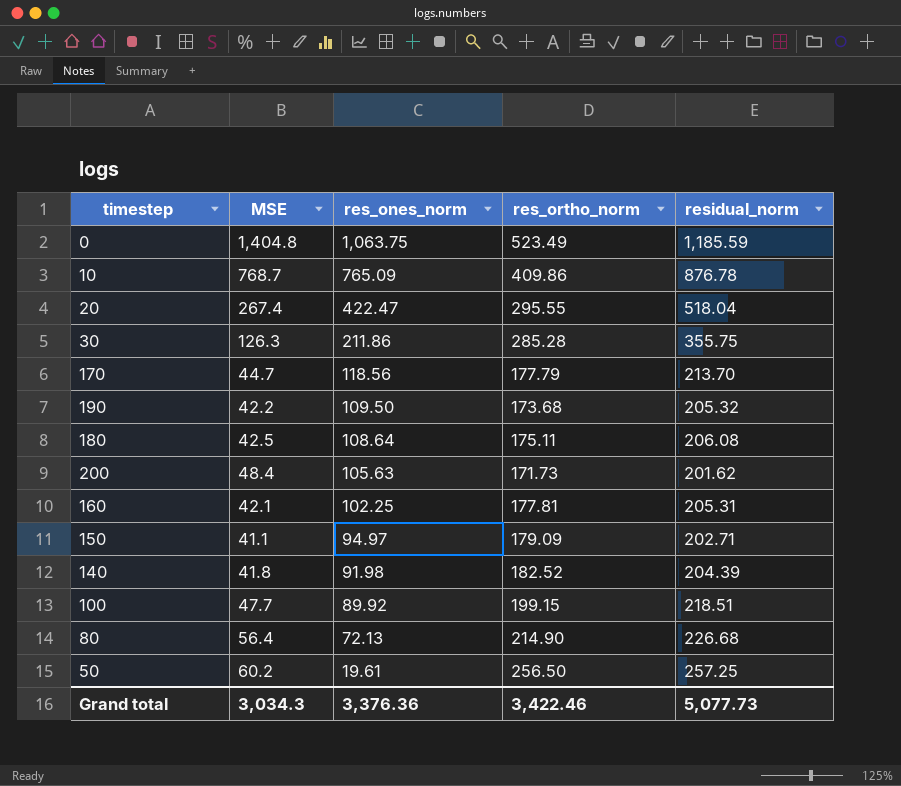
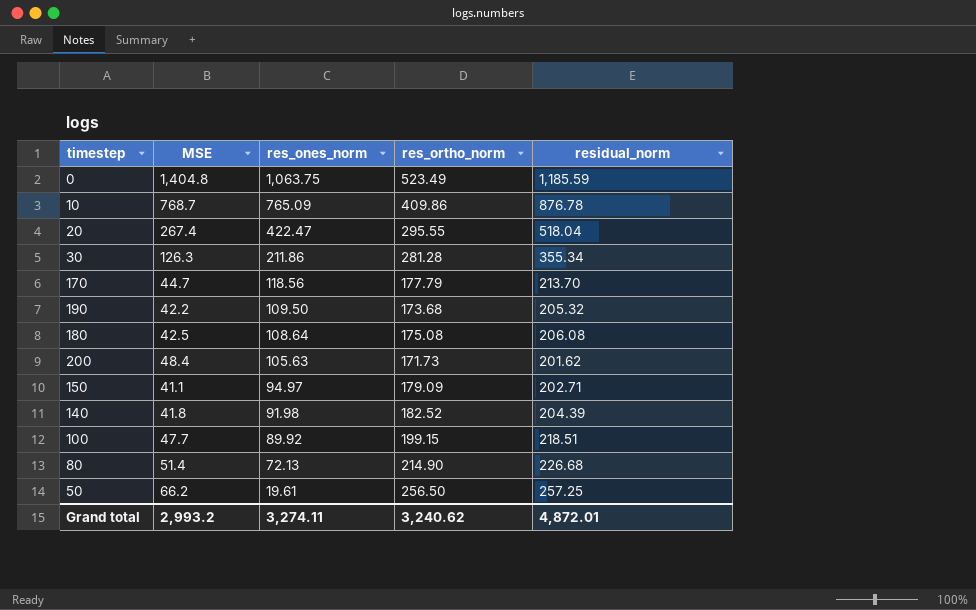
row 160: 42.1 | 102.25 | 177.81 | 205.31 -> none
30 | res_ortho_norm: 285.28 -> 281.28
30 | residual_norm: 355.75 -> 355.34
180 | res_ortho_norm: 175.11 -> 175.08
80 | MSE: 56.4 -> 51.4
50 | MSE: 60.2 -> 66.2
Grand total | MSE: 3,034.3 -> 2,993.2
Grand total | res_ones_norm: 3,376.36 -> 3,274.11
Grand total | res_ortho_norm: 3,422.46 -> 3,240.62
Grand total | residual_norm: 5,077.73 -> 4,872.01

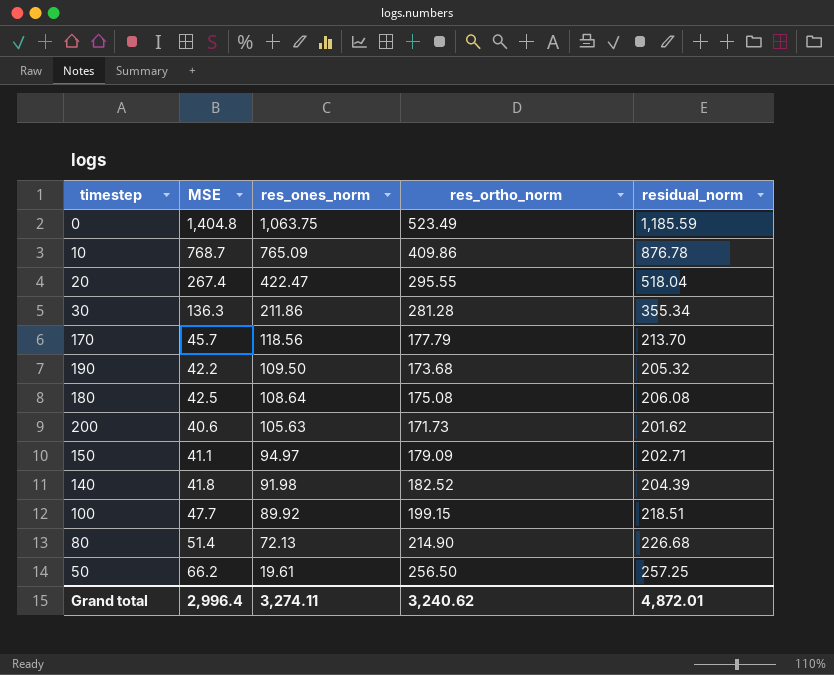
30 | MSE: 126.3 -> 136.3
170 | MSE: 44.7 -> 45.7
200 | MSE: 48.4 -> 40.6
Grand total | MSE: 2,993.2 -> 2,996.4

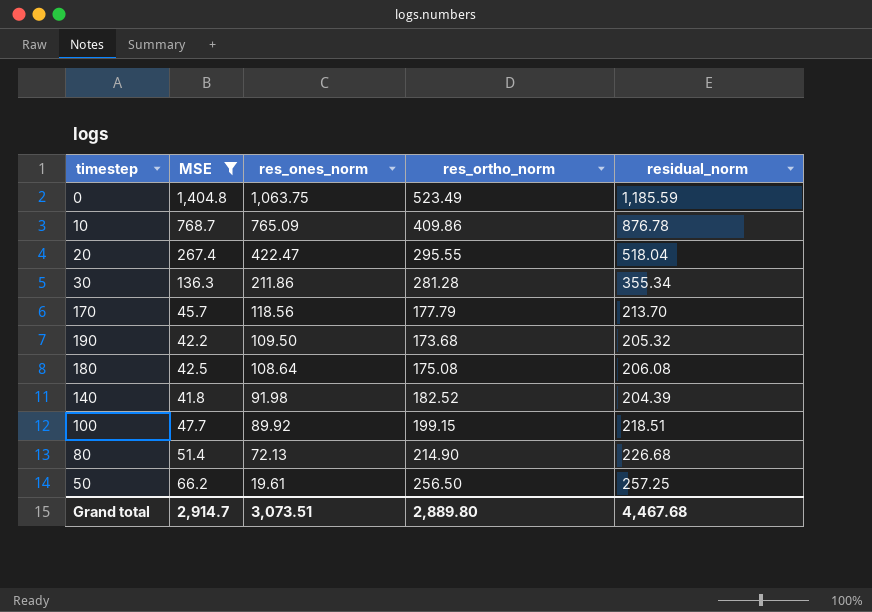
filter: none -> MSE >= 41.8
Grand total | MSE: 2,996.4 -> 2,914.7
Grand total | res_ones_norm: 3,274.11 -> 3,073.51
Grand total | res_ortho_norm: 3,240.62 -> 2,889.80
Grand total | residual_norm: 4,872.01 -> 4,467.68

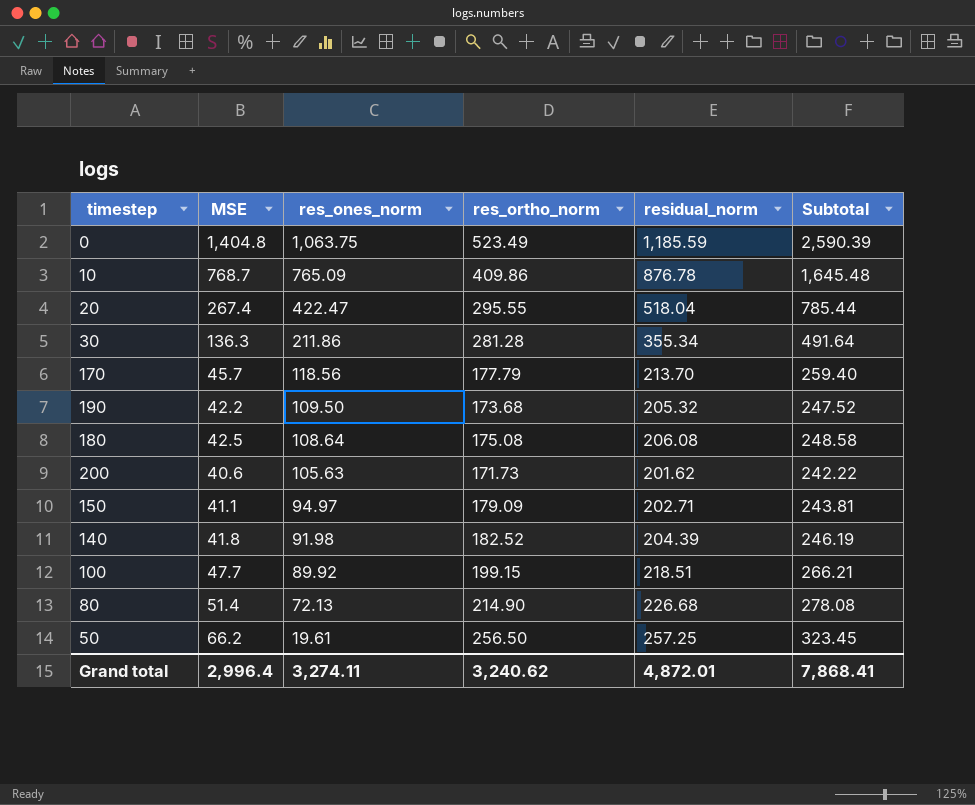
filter: MSE >= 41.8 -> none
column Subtotal | formula: none -> [MSE] + [residual_norm]
Grand total | MSE: 2,914.7 -> 2,996.4
Grand total | res_ones_norm: 3,073.51 -> 3,274.11
Grand total | res_ortho_norm: 2,889.80 -> 3,240.62
Grand total | residual_norm: 4,467.68 -> 4,872.01

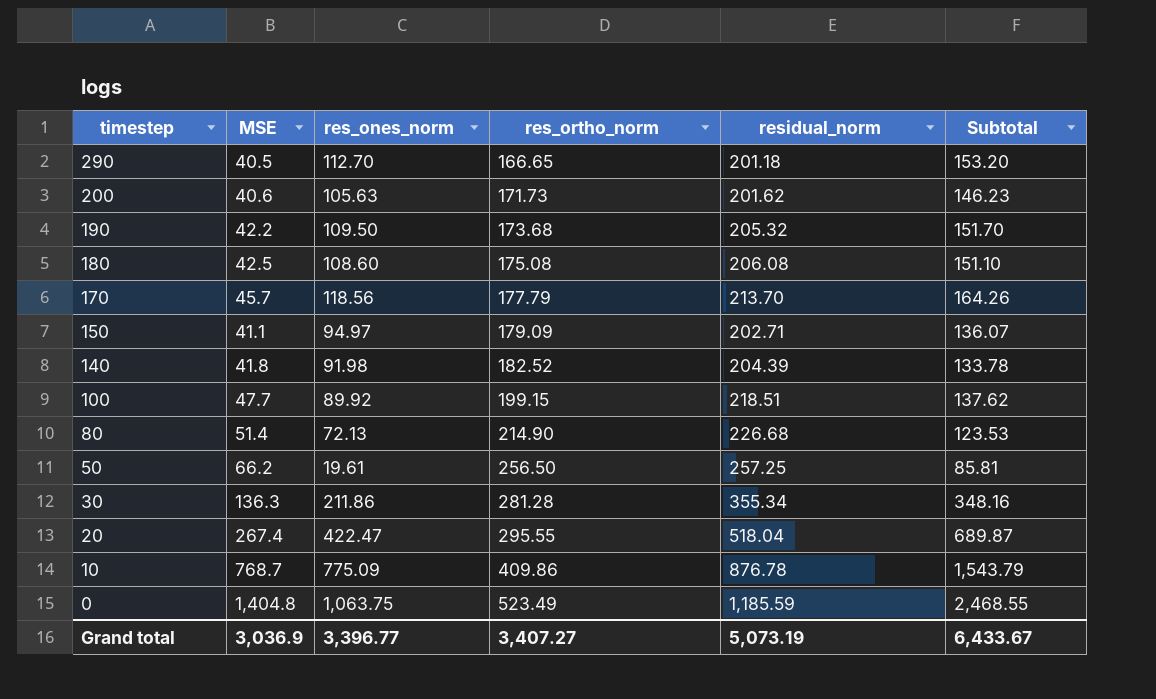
row order: res_ones_norm descending -> timestep descending
column Subtotal | formula: [MSE] + [residual_norm] -> [MSE] + [res_ones_norm]
row 290: none -> 40.5 | 112.70 | 166.65 | 201.18 | 153.20
180 | res_ones_norm: 108.64 -> 108.60
10 | res_ones_norm: 765.09 -> 775.09
Grand total | MSE: 2,996.4 -> 3,036.9
Grand total | res_ones_norm: 3,274.11 -> 3,396.77
Grand total | res_ortho_norm: 3,240.62 -> 3,407.27
Grand total | residual_norm: 4,872.01 -> 5,073.19
Grand total | Subtotal: 7,868.41 -> 6,433.67

